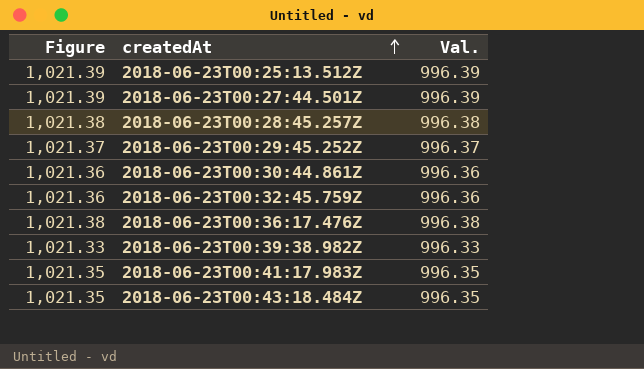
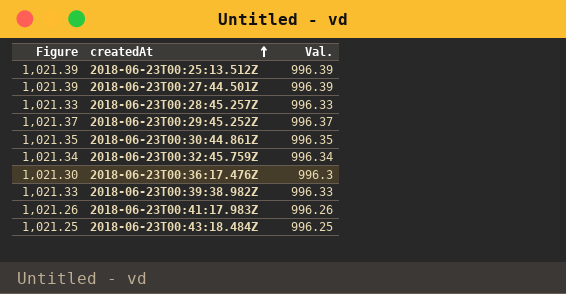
2018-06-23T00:28:45.257Z | Figure: 1,021.38 -> 1,021.33
2018-06-23T00:28:45.257Z | Val.: 996.38 -> 996.33
2018-06-23T00:30:44.861Z | Figure: 1,021.36 -> 1,021.35
2018-06-23T00:30:44.861Z | Val.: 996.36 -> 996.35
2018-06-23T00:32:45.759Z | Figure: 1,021.36 -> 1,021.34
2018-06-23T00:32:45.759Z | Val.: 996.36 -> 996.34
2018-06-23T00:36:17.476Z | Figure: 1,021.38 -> 1,021.30
2018-06-23T00:36:17.476Z | Val.: 996.38 -> 996.3
2018-06-23T00:41:17.983Z | Figure: 1,021.35 -> 1,021.26
2018-06-23T00:41:17.983Z | Val.: 996.35 -> 996.26
2018-06-23T00:43:18.484Z | Figure: 1,021.35 -> 1,021.25
2018-06-23T00:43:18.484Z | Val.: 996.35 -> 996.25

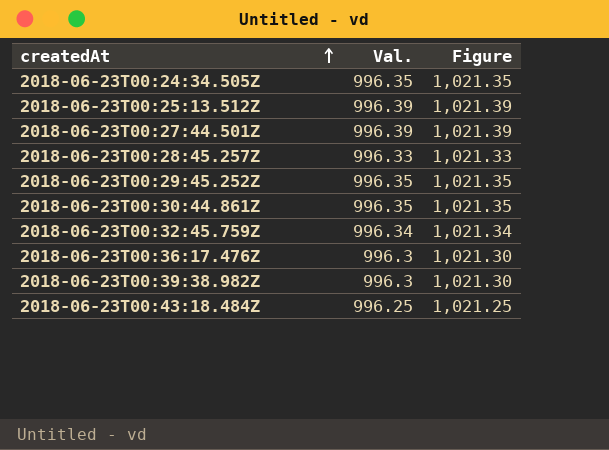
column Figure | position: 1 -> 3
row 2018-06-23T00:41:17.983Z: 1,021.26 | 996.26 -> none
row 2018-06-23T00:24:34.505Z: none -> 996.35 | 1,021.35
2018-06-23T00:29:45.252Z | Val.: 996.37 -> 996.35
2018-06-23T00:29:45.252Z | Figure: 1,021.37 -> 1,021.35
2018-06-23T00:39:38.982Z | Val.: 996.33 -> 996.3
2018-06-23T00:39:38.982Z | Figure: 1,021.33 -> 1,021.30

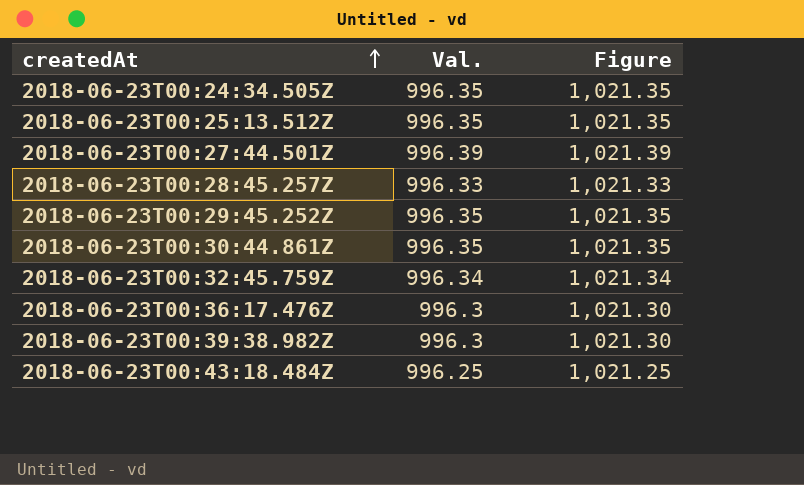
2018-06-23T00:25:13.512Z | Val.: 996.39 -> 996.35
2018-06-23T00:25:13.512Z | Figure: 1,021.39 -> 1,021.35

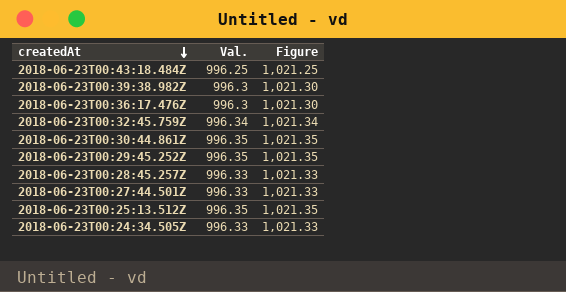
row order: createdAt ascending -> createdAt descending
2018-06-23T00:27:44.501Z | Val.: 996.39 -> 996.33
2018-06-23T00:27:44.501Z | Figure: 1,021.39 -> 1,021.33
2018-06-23T00:24:34.505Z | Val.: 996.35 -> 996.33
2018-06-23T00:24:34.505Z | Figure: 1,021.35 -> 1,021.33

